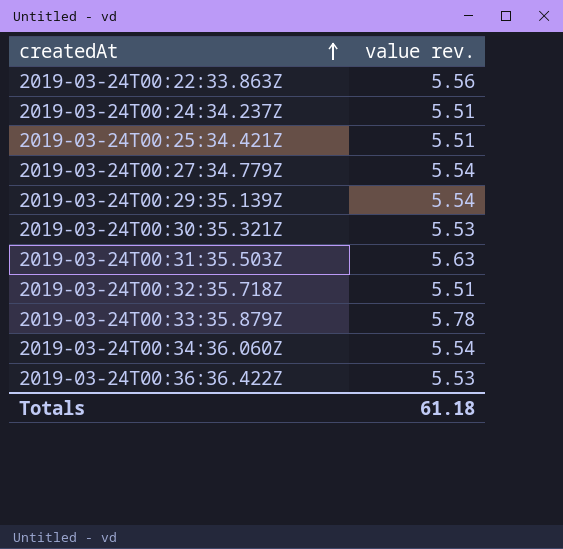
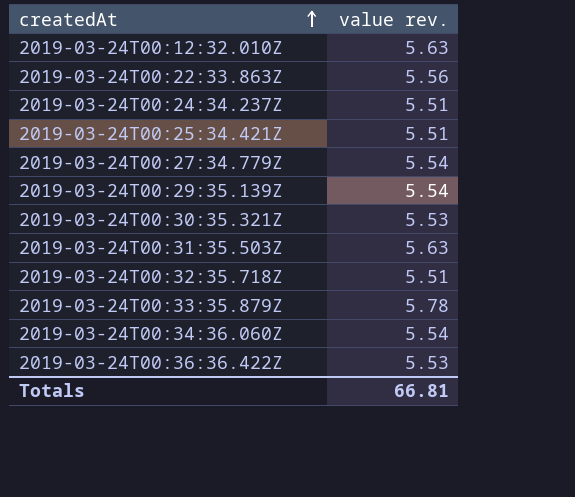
row 2019-03-24T00:12:32.010Z: none -> 5.63
Totals | value rev.: 61.18 -> 66.81

